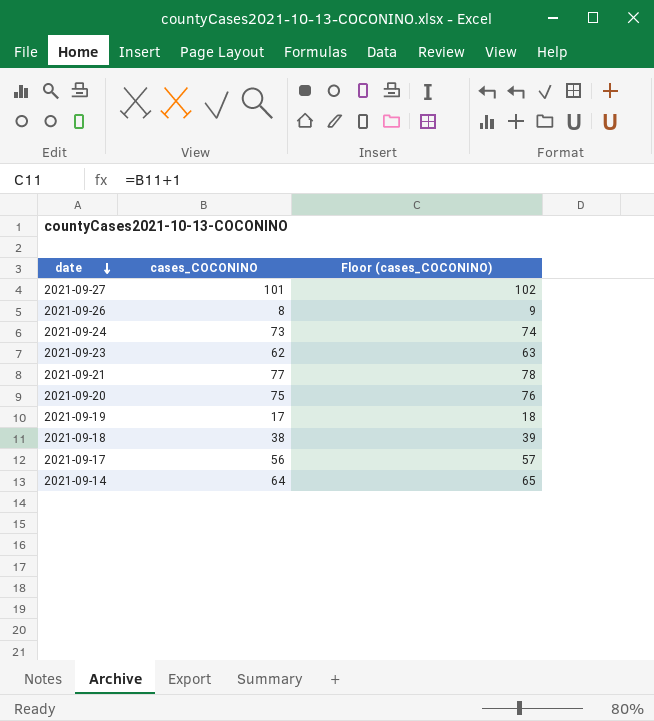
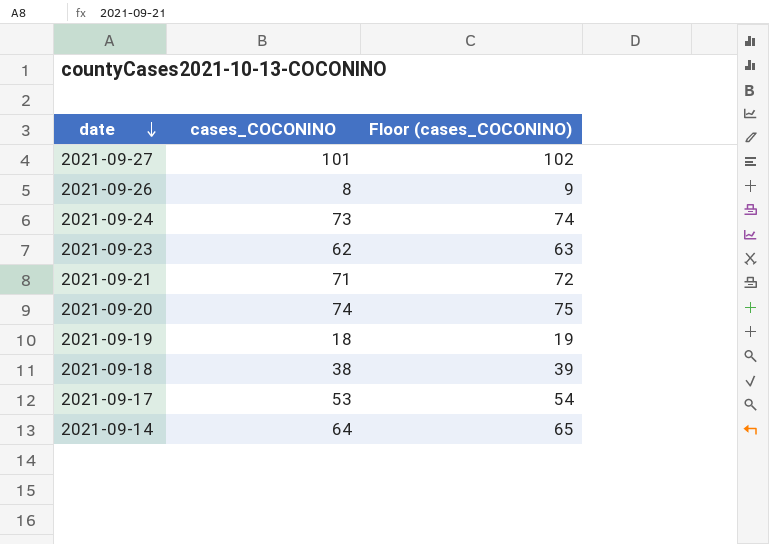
2021-09-21 | cases_COCONINO: 77 -> 71
2021-09-21 | Floor (cases_COCONINO): 78 -> 72
2021-09-20 | cases_COCONINO: 75 -> 74
2021-09-20 | Floor (cases_COCONINO): 76 -> 75
2021-09-19 | cases_COCONINO: 17 -> 18
2021-09-19 | Floor (cases_COCONINO): 18 -> 19
2021-09-17 | cases_COCONINO: 56 -> 53
2021-09-17 | Floor (cases_COCONINO): 57 -> 54

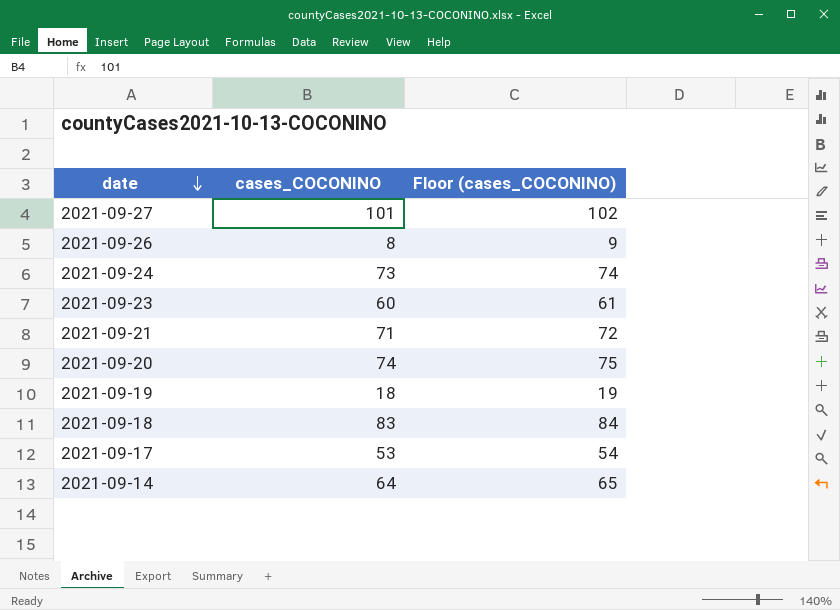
2021-09-23 | cases_COCONINO: 62 -> 60
2021-09-23 | Floor (cases_COCONINO): 63 -> 61
2021-09-18 | cases_COCONINO: 38 -> 83
2021-09-18 | Floor (cases_COCONINO): 39 -> 84

